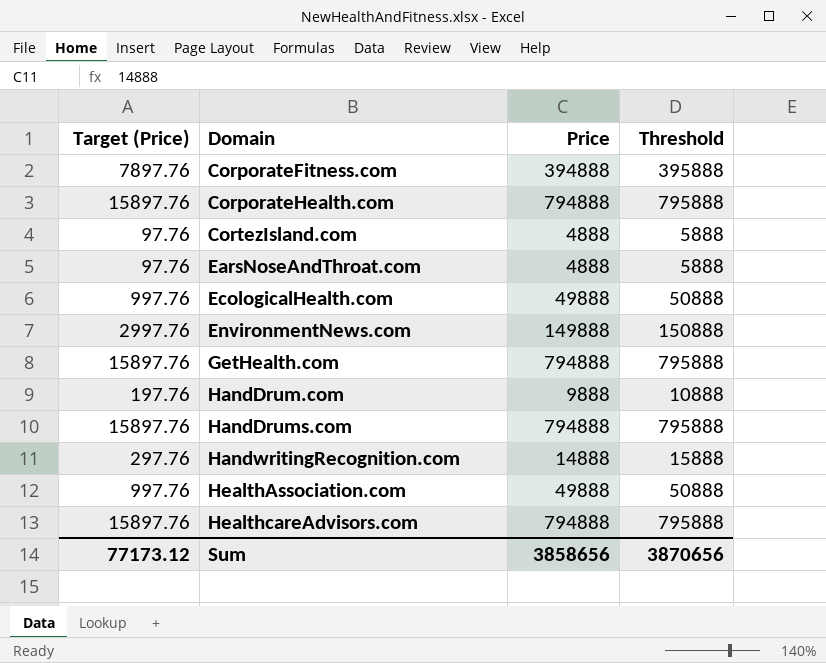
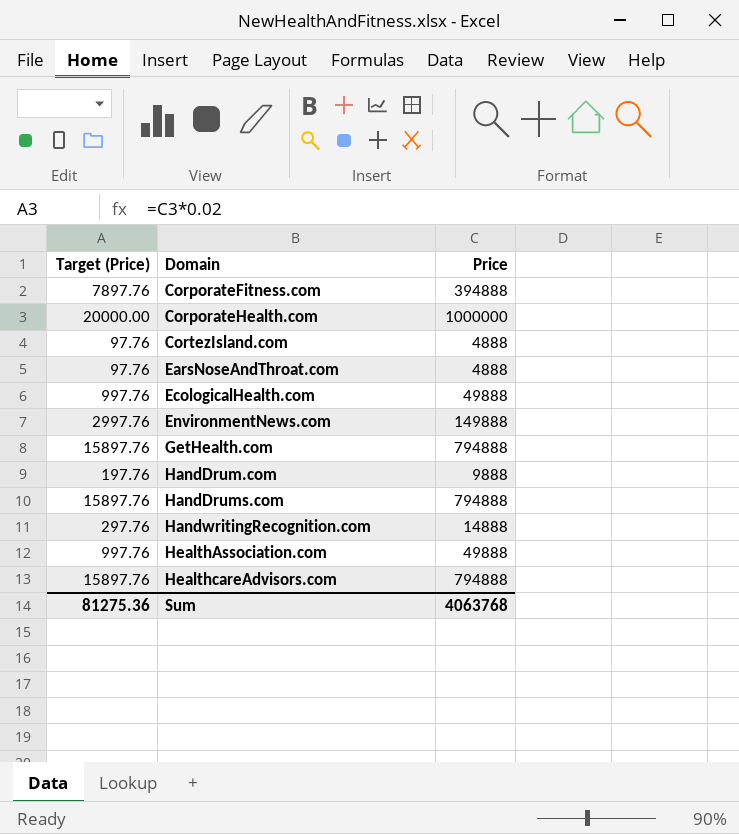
column Threshold | formula: [Price] + 1000 -> none
CorporateHealth.com | Target (Price): 15897.76 -> 20000.00
CorporateHealth.com | Price: 794888 -> 1000000
Sum | Target (Price): 77173.12 -> 81275.36
Sum | Price: 3858656 -> 4063768

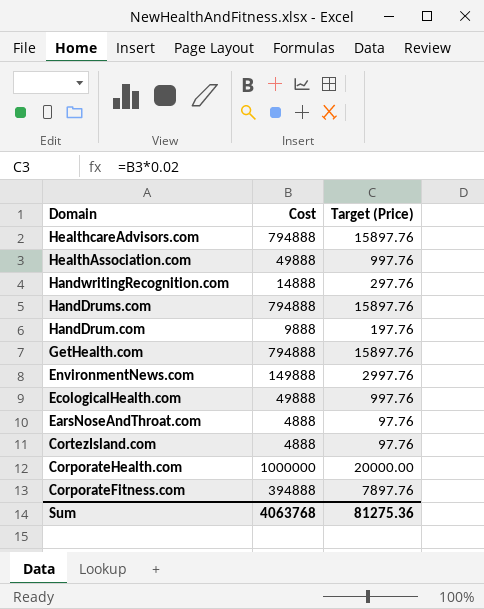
row order: Domain ascending -> Domain descending
column name: Price -> Cost
column Target (Price) | position: 1 -> 3

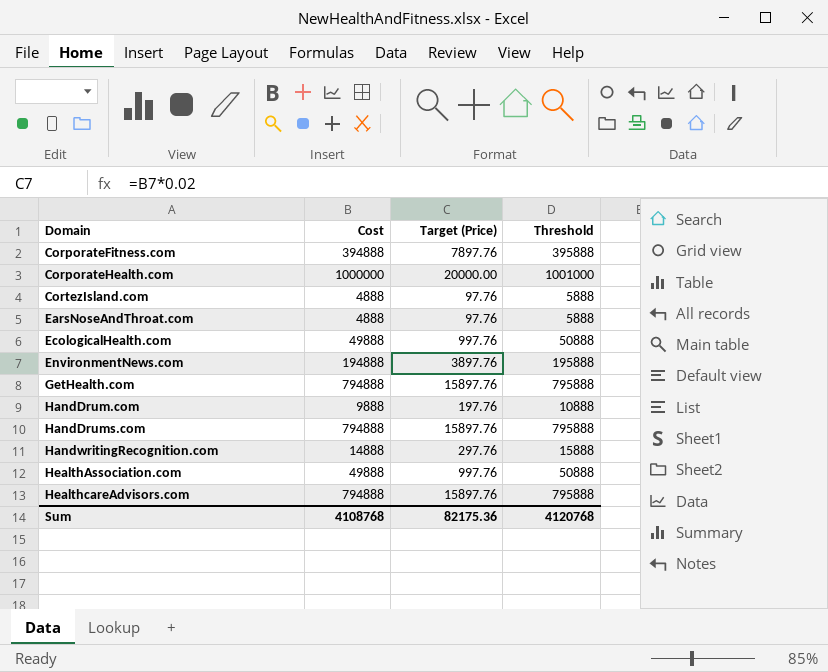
row order: Domain descending -> Domain ascending
column Threshold | formula: none -> [Cost] + 1000
EnvironmentNews.com | Cost: 149888 -> 194888
EnvironmentNews.com | Target (Price): 2997.76 -> 3897.76
Sum | Cost: 4063768 -> 4108768
Sum | Target (Price): 81275.36 -> 82175.36

